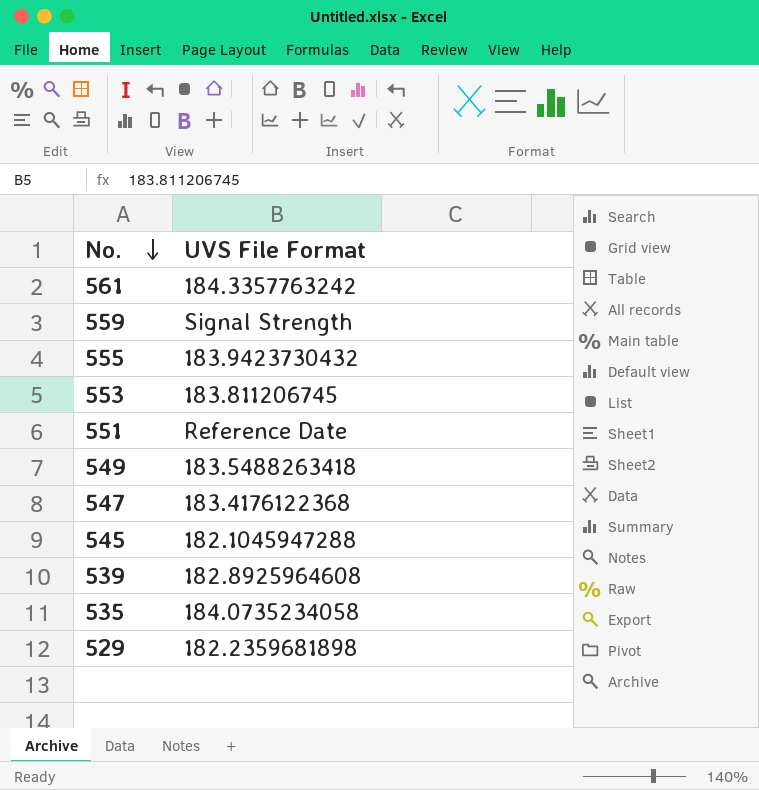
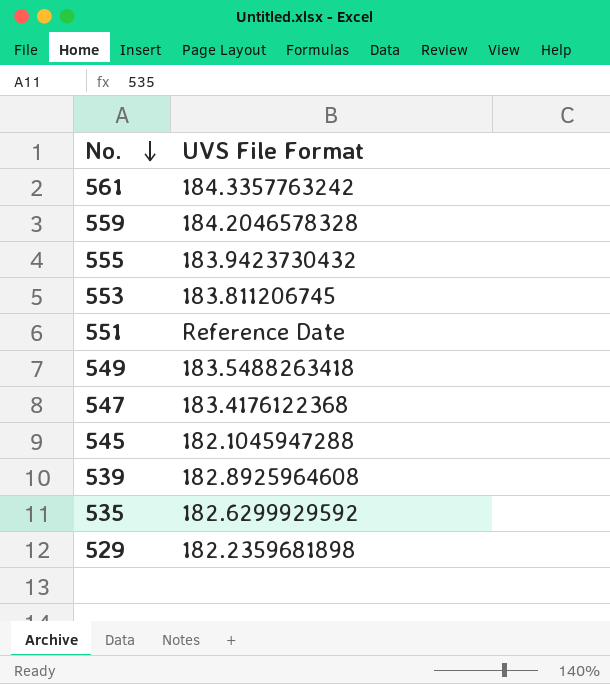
559 | UVS File Format: Signal Strength -> 184.2046578328
535 | UVS File Format: 184.0735234058 -> 182.6299929592

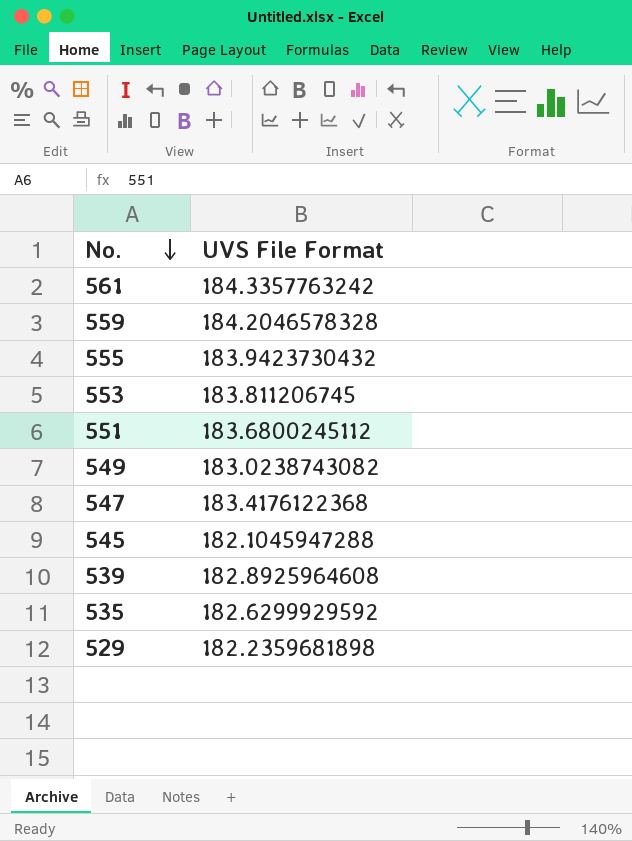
551 | UVS File Format: Reference Date -> 183.6800245112
549 | UVS File Format: 183.5488263418 -> 183.0238743082

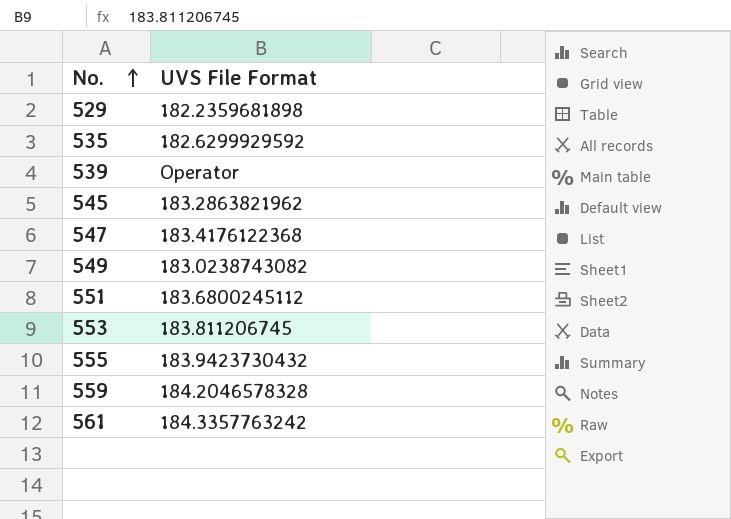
row order: No. descending -> No. ascending
539 | UVS File Format: 182.8925964608 -> Operator
545 | UVS File Format: 182.1045947288 -> 183.2863821962

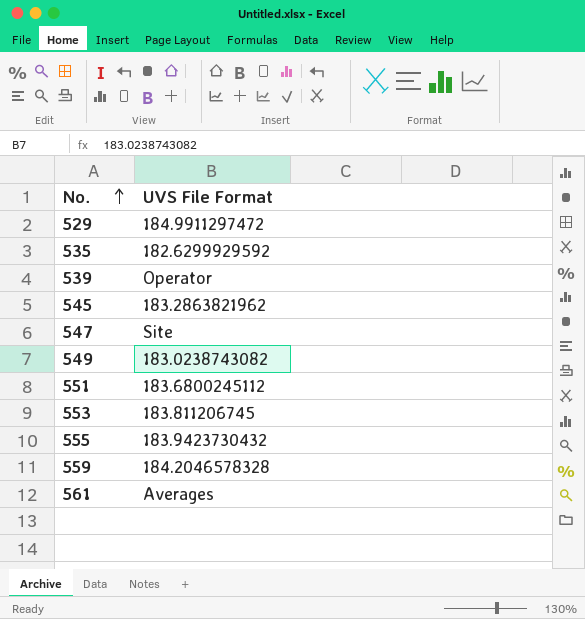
529 | UVS File Format: 182.2359681898 -> 184.9911297472
547 | UVS File Format: 183.4176122368 -> Site
561 | UVS File Format: 184.3357763242 -> Averages

